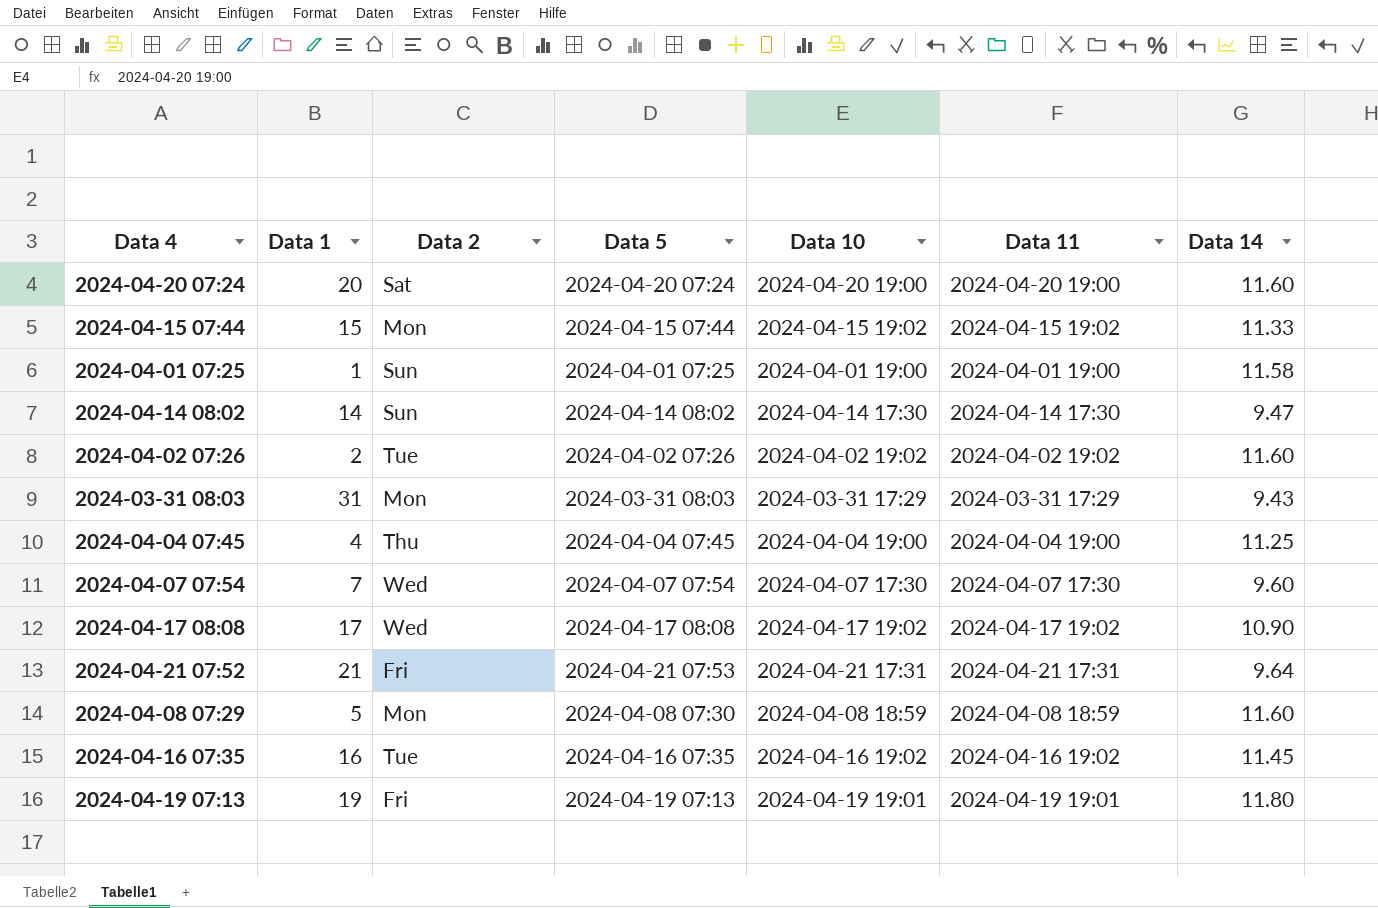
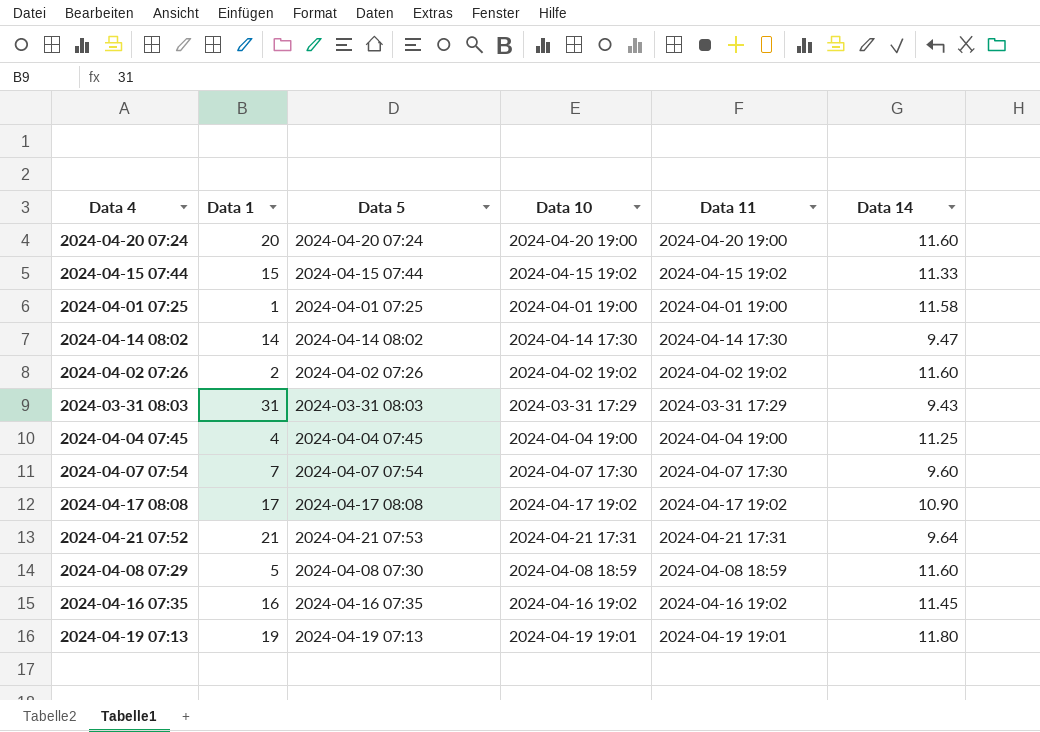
column Data 2 | position: 3 -> none

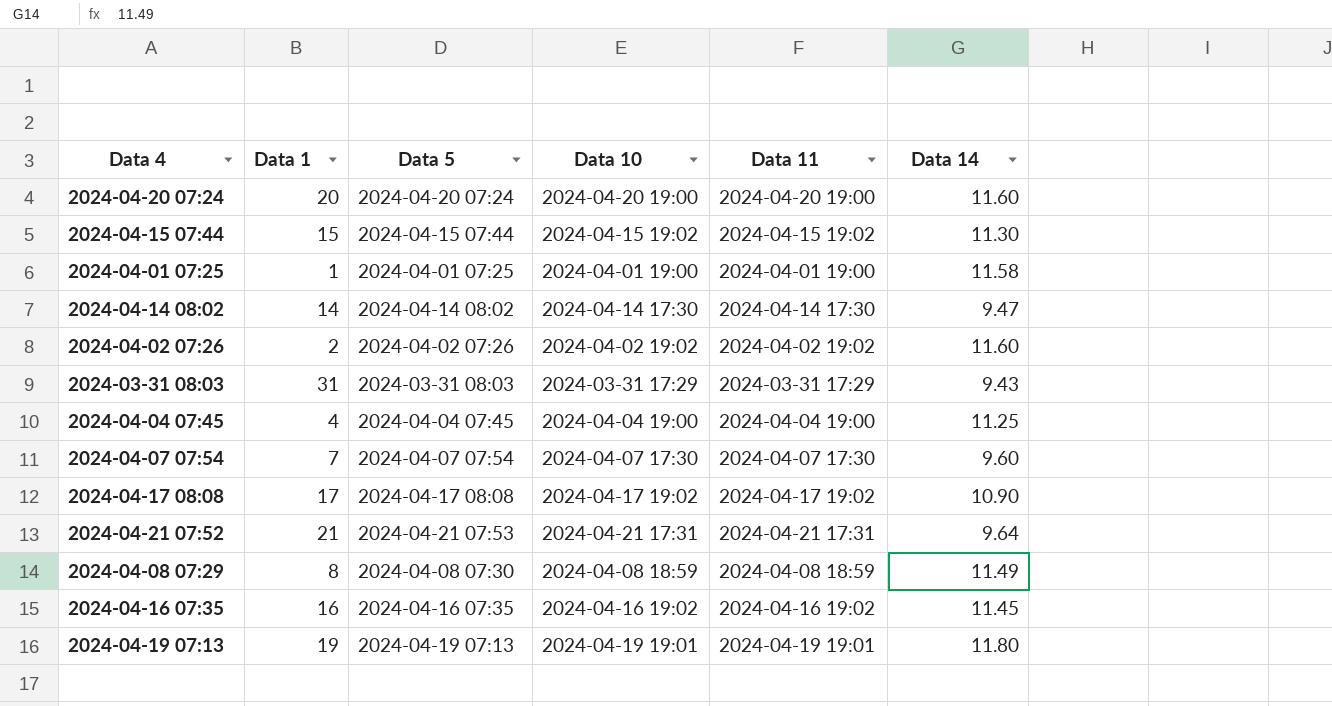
2024-04-15 07:44 | Data 14: 11.33 -> 11.30
2024-04-08 07:29 | Data 1: 5 -> 8
2024-04-08 07:29 | Data 14: 11.60 -> 11.49

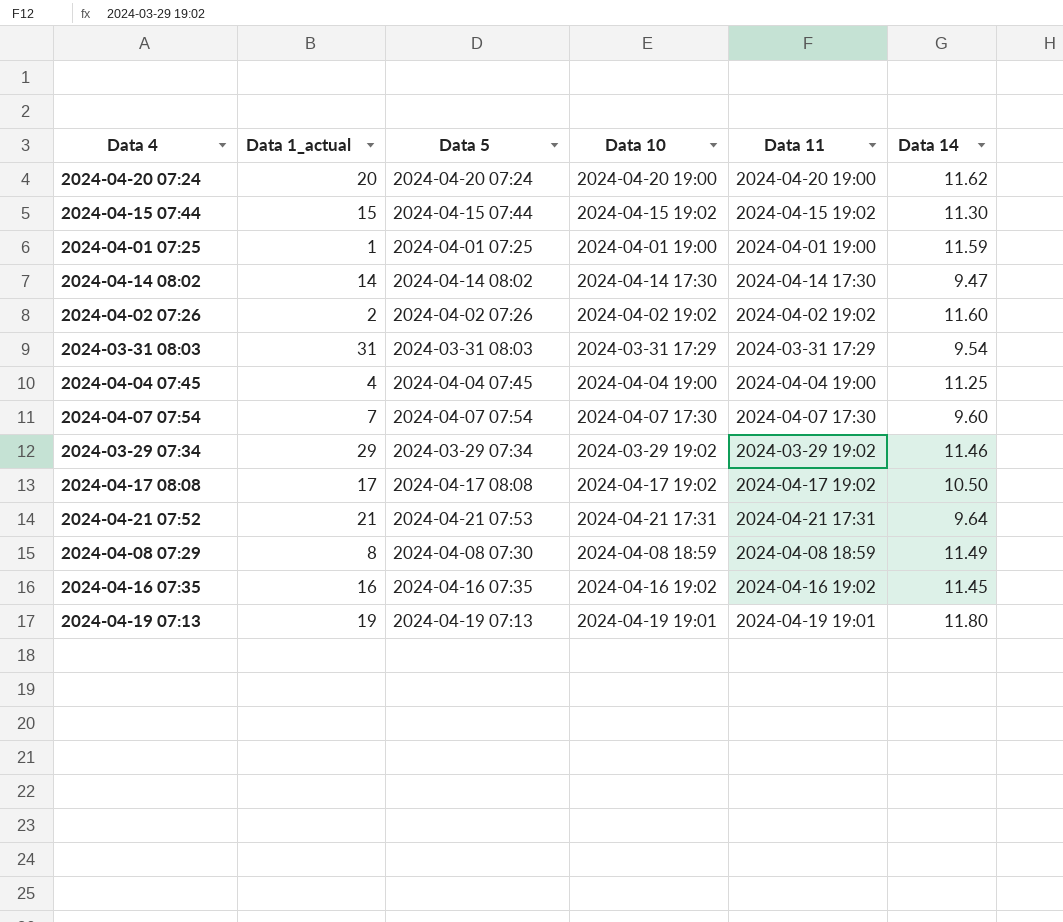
column name: Data 1 -> Data 1_actual
2024-04-20 07:24 | Data 14: 11.60 -> 11.62
2024-04-01 07:25 | Data 14: 11.58 -> 11.59
2024-03-31 08:03 | Data 14: 9.43 -> 9.54
row 2024-03-29 07:34: none -> 29 | 2024-03-29 07:34 | 2024-03-29 19:02 | 2024-03-29 19:02 | 11.46
2024-04-17 08:08 | Data 14: 10.90 -> 10.50

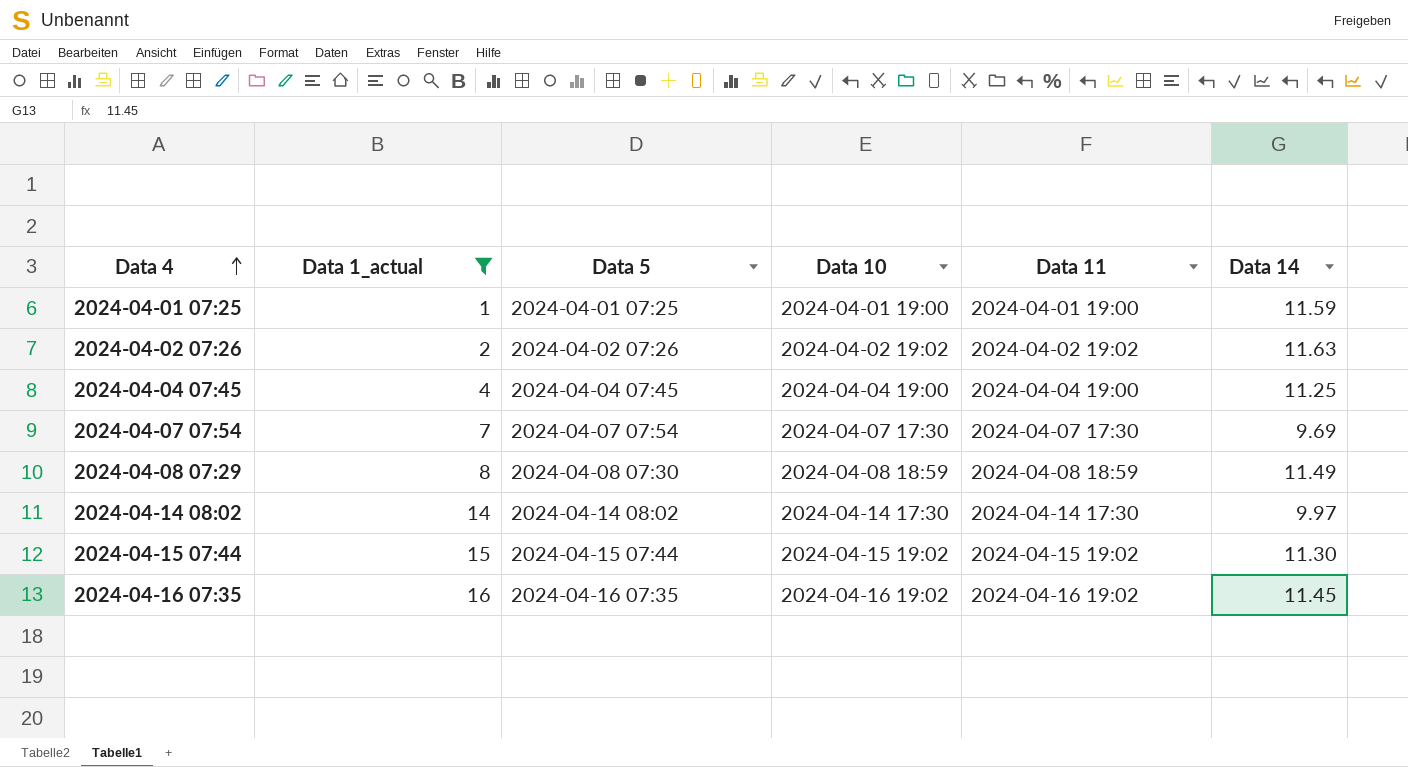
filter: none -> Data 1_actual <= 16
row order: none -> Data 4 ascending
2024-04-02 07:26 | Data 14: 11.60 -> 11.63
2024-04-07 07:54 | Data 14: 9.60 -> 9.69
2024-04-14 08:02 | Data 14: 9.47 -> 9.97

